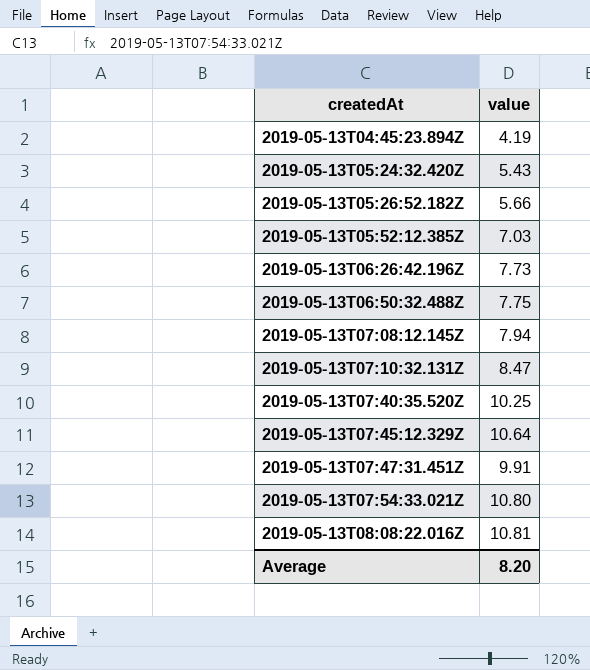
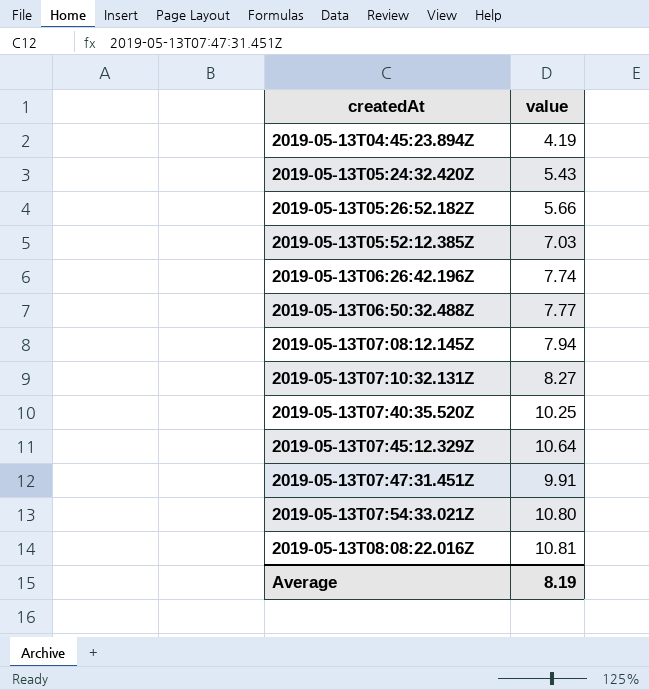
2019-05-13T06:26:42.196Z | value: 7.73 -> 7.74
2019-05-13T06:50:32.488Z | value: 7.75 -> 7.77
2019-05-13T07:10:32.131Z | value: 8.47 -> 8.27
Average | value: 8.20 -> 8.19

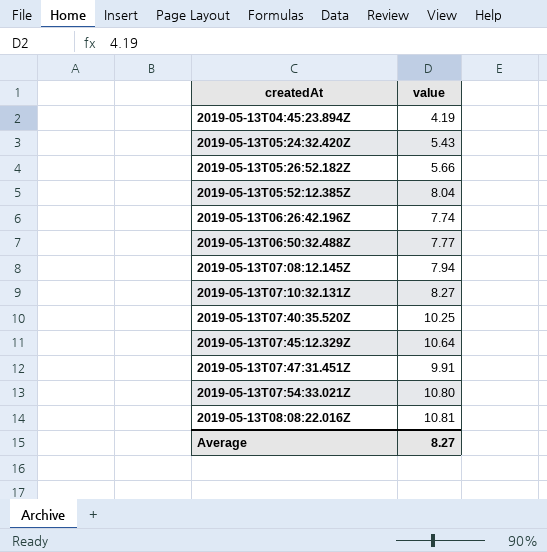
2019-05-13T05:52:12.385Z | value: 7.03 -> 8.04
Average | value: 8.19 -> 8.27

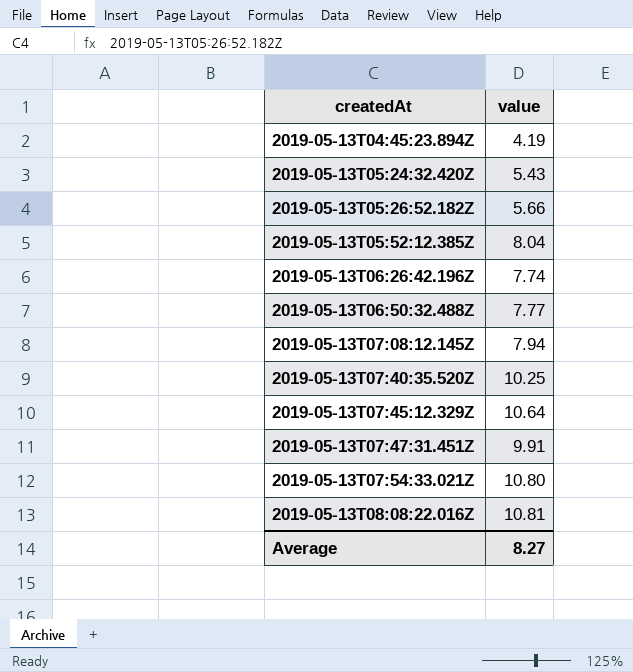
row 2019-05-13T07:10:32.131Z: 8.27 -> none

